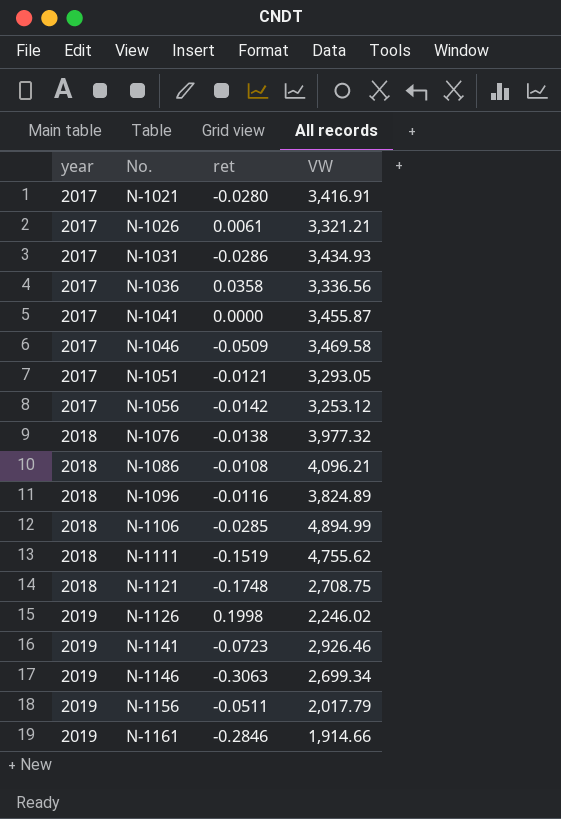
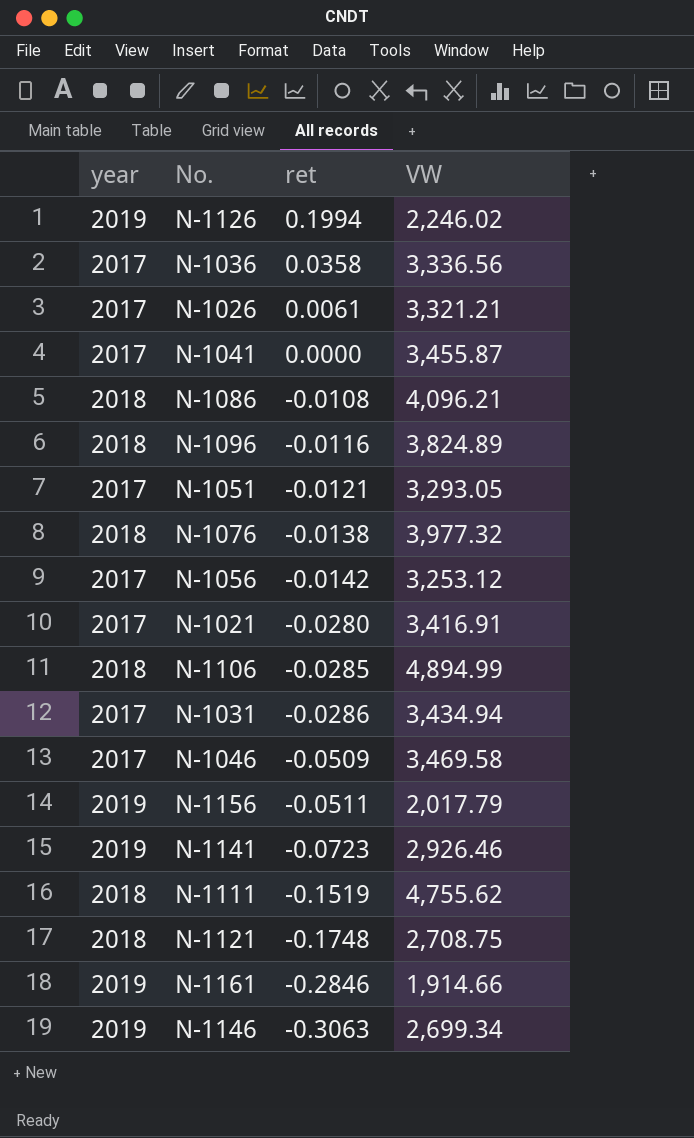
row order: year ascending -> ret descending
N-1126 | ret: 0.1998 -> 0.1994
N-1031 | VW: 3,434.93 -> 3,434.94

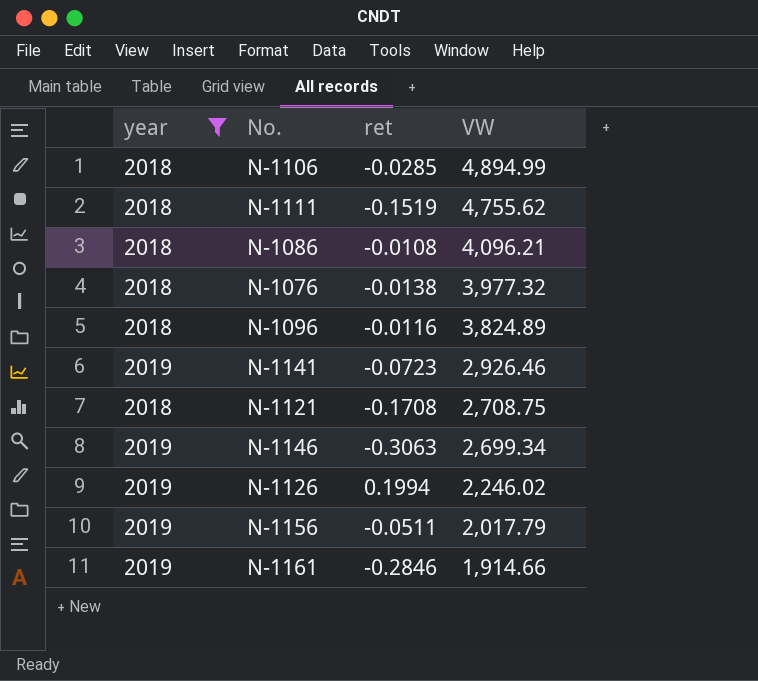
filter: none -> year != 2017
row order: ret descending -> VW descending
N-1121 | ret: -0.1748 -> -0.1708

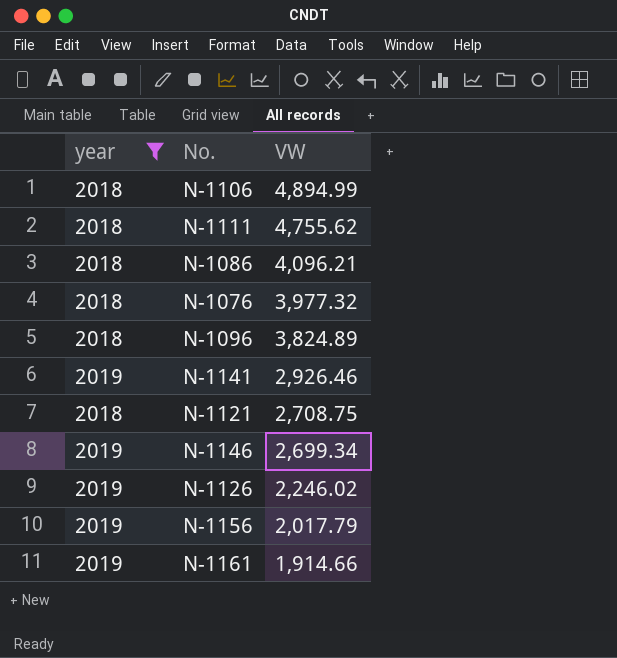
column ret | position: 3 -> none

